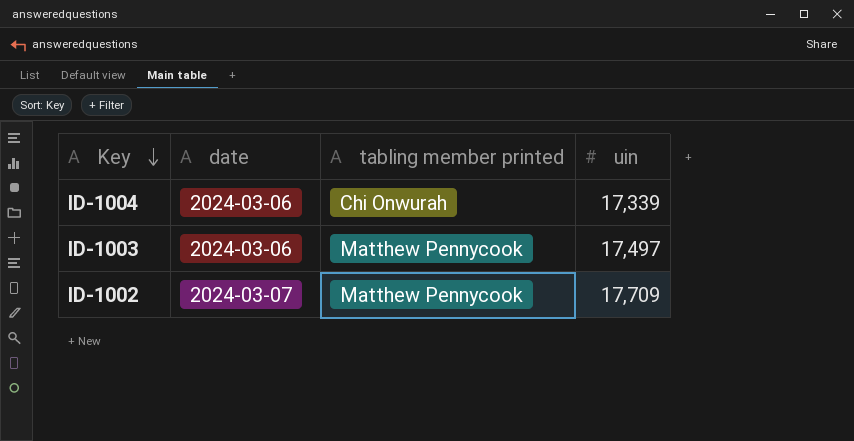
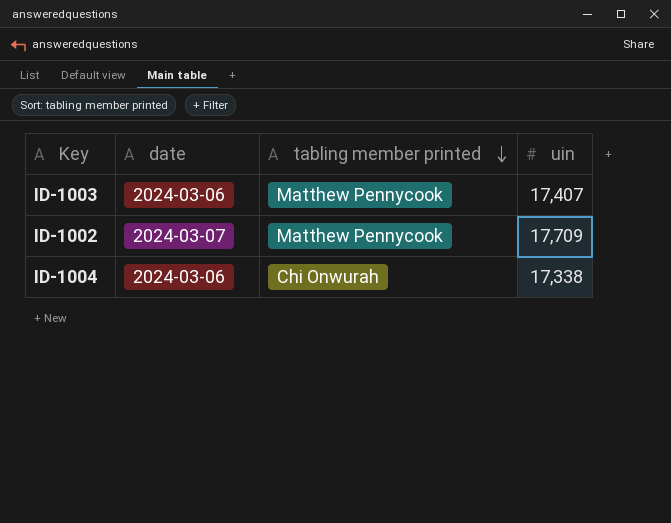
row order: Key descending -> tabling member printed descending
ID-1003 | uin: 17,497 -> 17,407
ID-1004 | uin: 17,339 -> 17,338

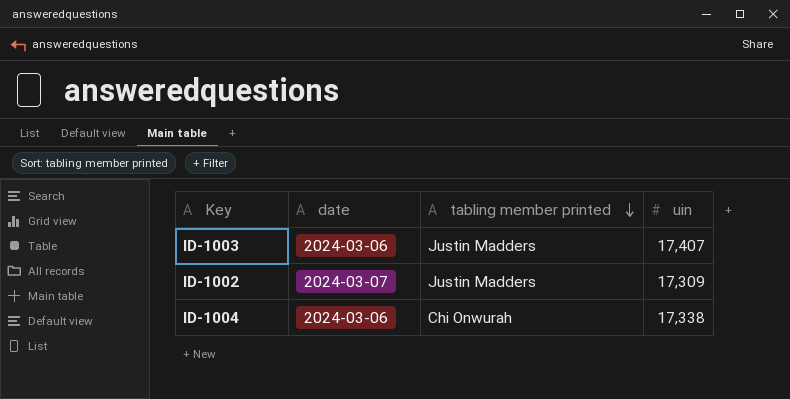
ID-1003 | tabling member printed: Matthew Pennycook -> Justin Madders
ID-1002 | tabling member printed: Matthew Pennycook -> Justin Madders
ID-1002 | uin: 17,709 -> 17,309

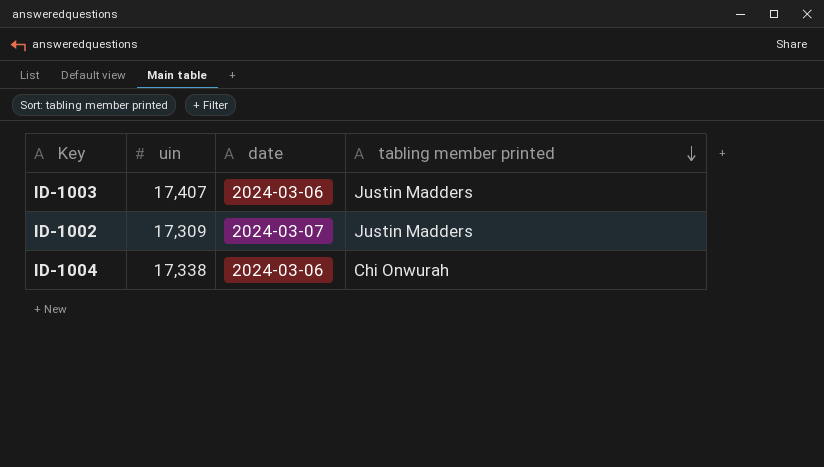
column uin | position: 4 -> 2

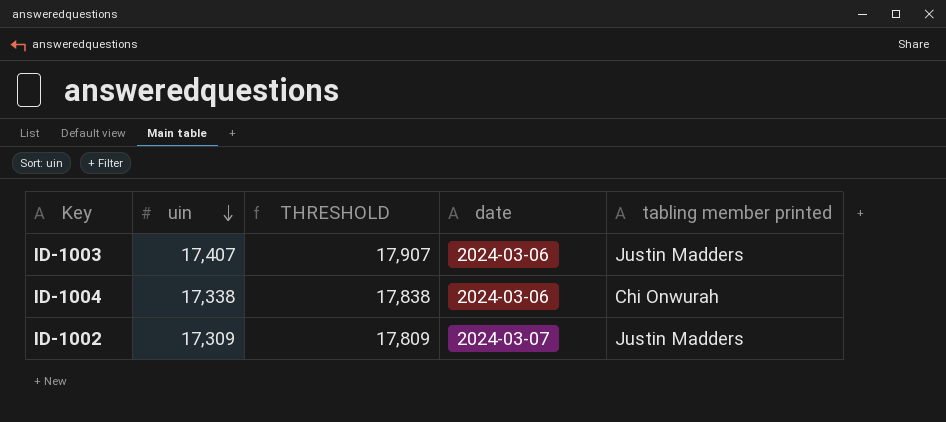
row order: tabling member printed descending -> uin descending
column THRESHOLD | formula: none -> [uin] + 500

